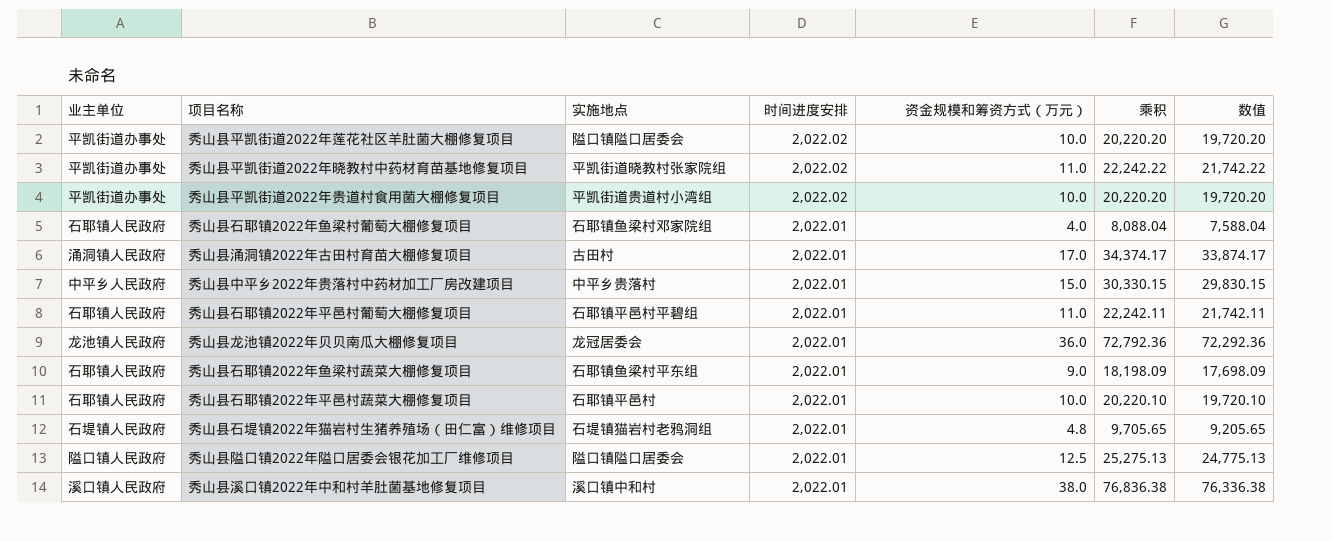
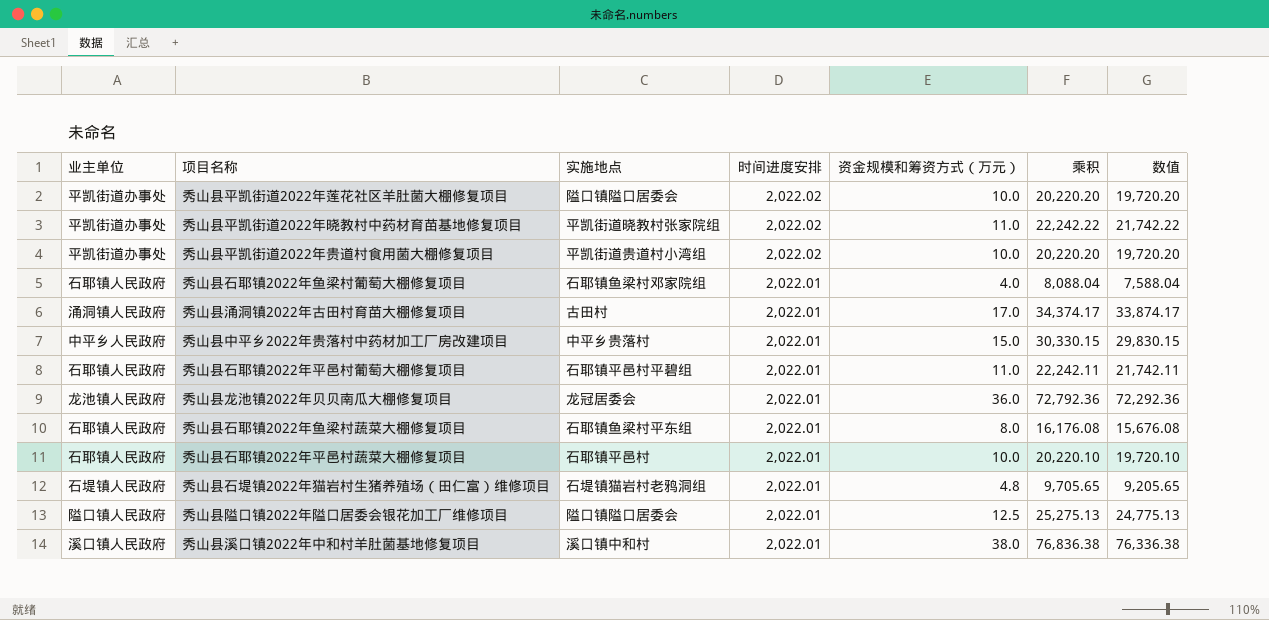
秀山县石耶镇2022年鱼梁村蔬菜大棚修复项目 | 资金规模和筹资方式（万元）: 9.0 -> 8.0
秀山县石耶镇2022年鱼梁村蔬菜大棚修复项目 | 乘积: 18,198.09 -> 16,176.08
秀山县石耶镇2022年鱼梁村蔬菜大棚修复项目 | 数值: 17,698.09 -> 15,676.08

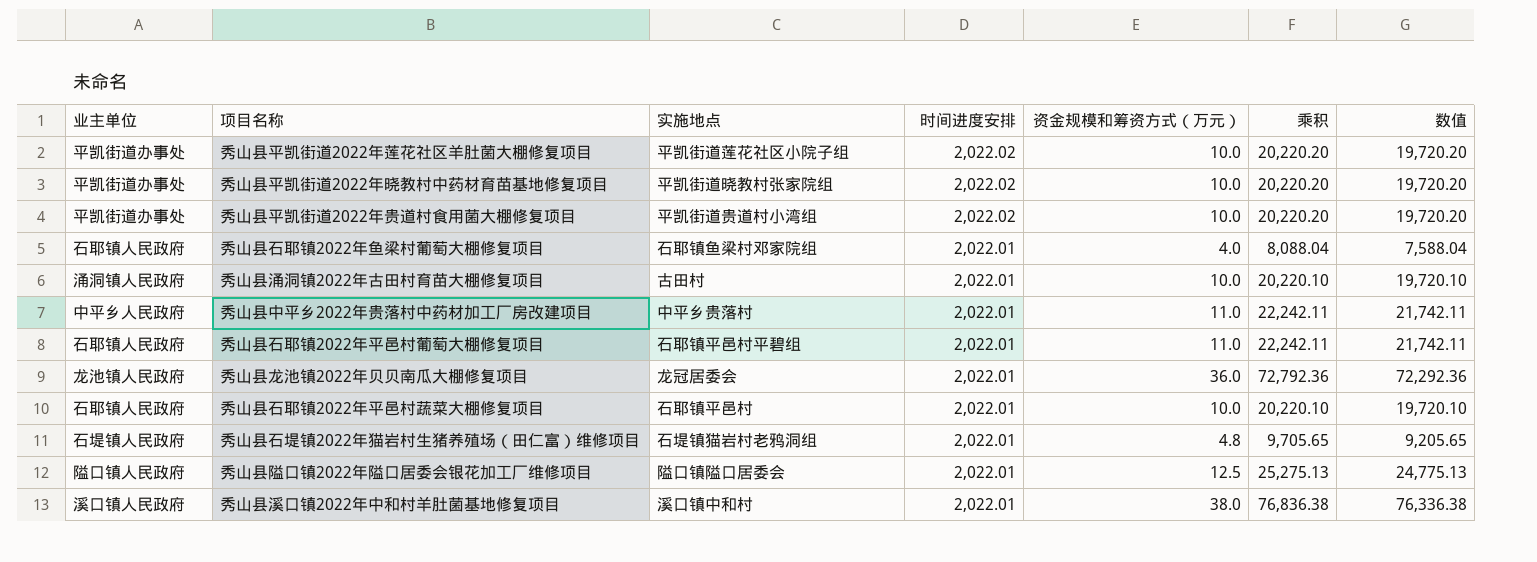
row 秀山县石耶镇2022年鱼梁村蔬菜大棚修复项目: 石耶镇人民政府 | 石耶镇鱼梁村平东组 | 2,022.01 | 8.0 | 16,176.08 | 15,676.08 -> none
秀山县平凯街道2022年莲花社区羊肚菌大棚修复项目 | 实施地点: 隘口镇隘口居委会 -> 平凯街道莲花社区小院子组
秀山县平凯街道2022年晓教村中药材育苗基地修复项目 | 资金规模和筹资方式（万元）: 11.0 -> 10.0
秀山县平凯街道2022年晓教村中药材育苗基地修复项目 | 乘积: 22,242.22 -> 20,220.20
秀山县平凯街道2022年晓教村中药材育苗基地修复项目 | 数值: 21,742.22 -> 19,720.20
秀山县涌洞镇2022年古田村育苗大棚修复项目 | 资金规模和筹资方式（万元）: 17.0 -> 10.0
秀山县涌洞镇2022年古田村育苗大棚修复项目 | 乘积: 34,374.17 -> 20,220.10
秀山县涌洞镇2022年古田村育苗大棚修复项目 | 数值: 33,874.17 -> 19,720.10
秀山县中平乡2022年贵落村中药材加工厂房改建项目 | 资金规模和筹资方式（万元）: 15.0 -> 11.0
秀山县中平乡2022年贵落村中药材加工厂房改建项目 | 乘积: 30,330.15 -> 22,242.11
秀山县中平乡2022年贵落村中药材加工厂房改建项目 | 数值: 29,830.15 -> 21,742.11

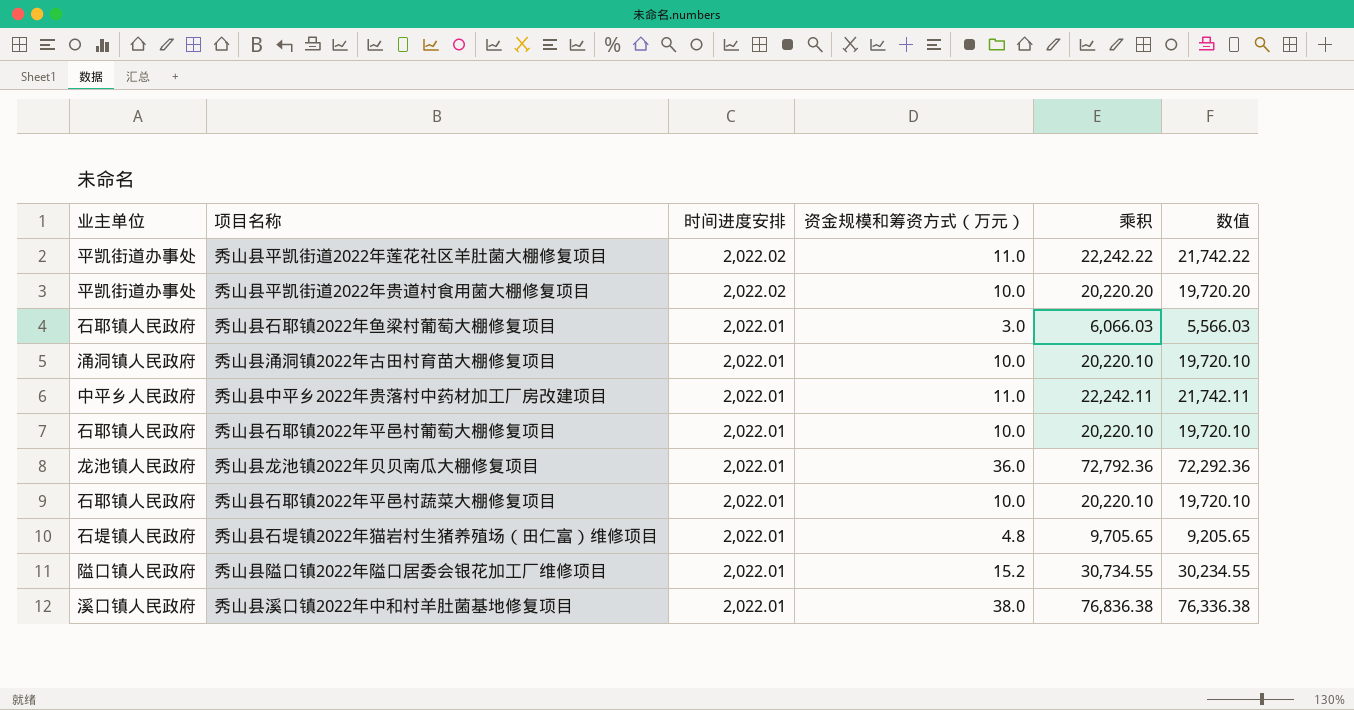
column 实施地点 | position: 3 -> none
row 秀山县平凯街道2022年晓教村中药材育苗基地修复项目: 平凯街道办事处 | 平凯街道晓教村张家院组 | 2,022.02 | 10.0 | 20,220.20 | 19,720.20 -> none
秀山县平凯街道2022年莲花社区羊肚菌大棚修复项目 | 资金规模和筹资方式（万元）: 10.0 -> 11.0
秀山县平凯街道2022年莲花社区羊肚菌大棚修复项目 | 乘积: 20,220.20 -> 22,242.22
秀山县平凯街道2022年莲花社区羊肚菌大棚修复项目 | 数值: 19,720.20 -> 21,742.22
秀山县石耶镇2022年鱼梁村葡萄大棚修复项目 | 资金规模和筹资方式（万元）: 4.0 -> 3.0
秀山县石耶镇2022年鱼梁村葡萄大棚修复项目 | 乘积: 8,088.04 -> 6,066.03
秀山县石耶镇2022年鱼梁村葡萄大棚修复项目 | 数值: 7,588.04 -> 5,566.03
秀山县石耶镇2022年平邑村葡萄大棚修复项目 | 资金规模和筹资方式（万元）: 11.0 -> 10.0
秀山县石耶镇2022年平邑村葡萄大棚修复项目 | 乘积: 22,242.11 -> 20,220.10
秀山县石耶镇2022年平邑村葡萄大棚修复项目 | 数值: 21,742.11 -> 19,720.10
秀山县隘口镇2022年隘口居委会银花加工厂维修项目 | 资金规模和筹资方式（万元）: 12.5 -> 15.2
秀山县隘口镇2022年隘口居委会银花加工厂维修项目 | 乘积: 25,275.13 -> 30,734.55
秀山县隘口镇2022年隘口居委会银花加工厂维修项目 | 数值: 24,775.13 -> 30,234.55

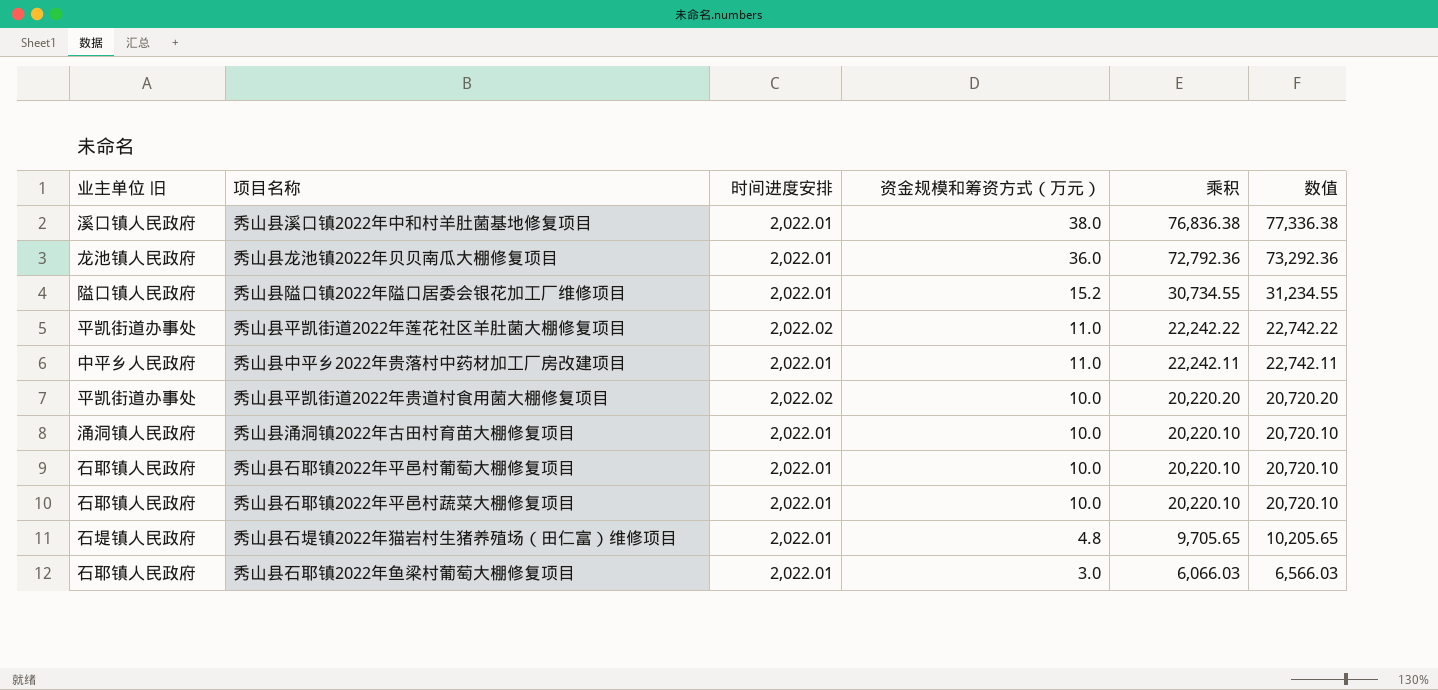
row order: 时间进度安排 descending -> 资金规模和筹资方式（万元） descending
column name: 业主单位 -> 业主单位 旧
column 数值 | formula: [乘积] - 500 -> [乘积] + 500

